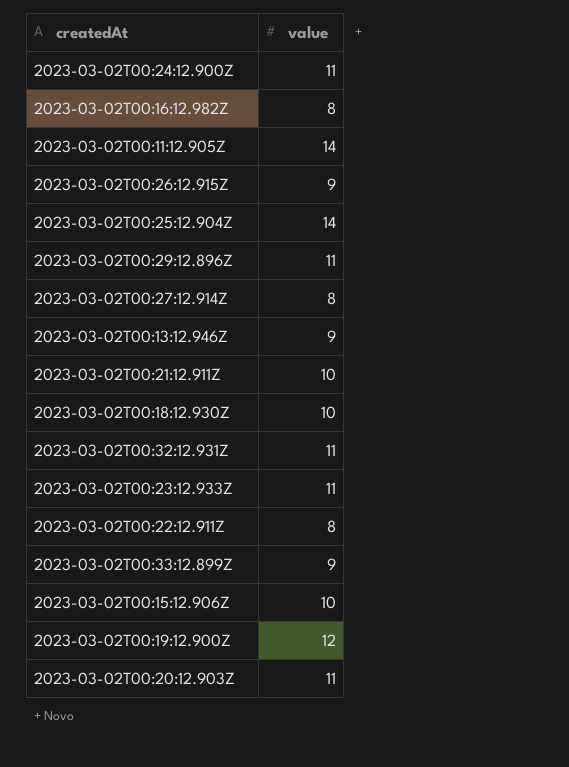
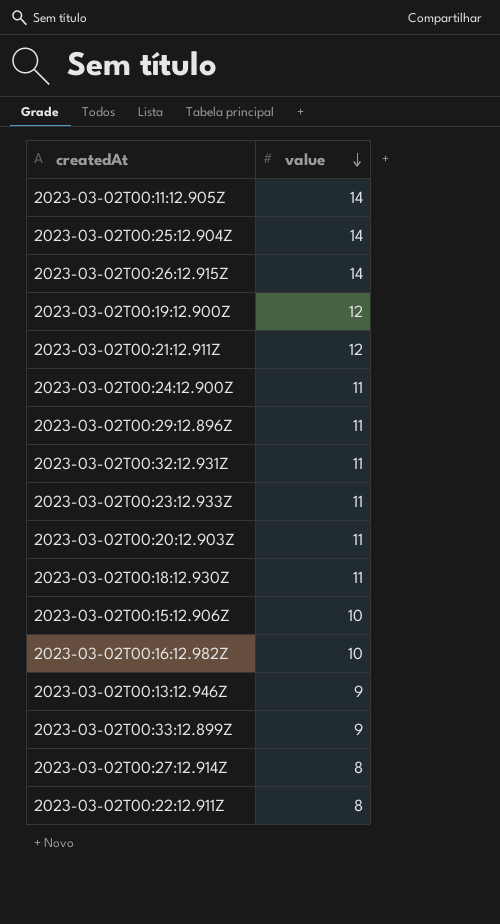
row order: none -> value descending
2023-03-02T00:26:12.915Z | value: 9 -> 14
2023-03-02T00:21:12.911Z | value: 10 -> 12
2023-03-02T00:18:12.930Z | value: 10 -> 11
2023-03-02T00:16:12.982Z | value: 8 -> 10

